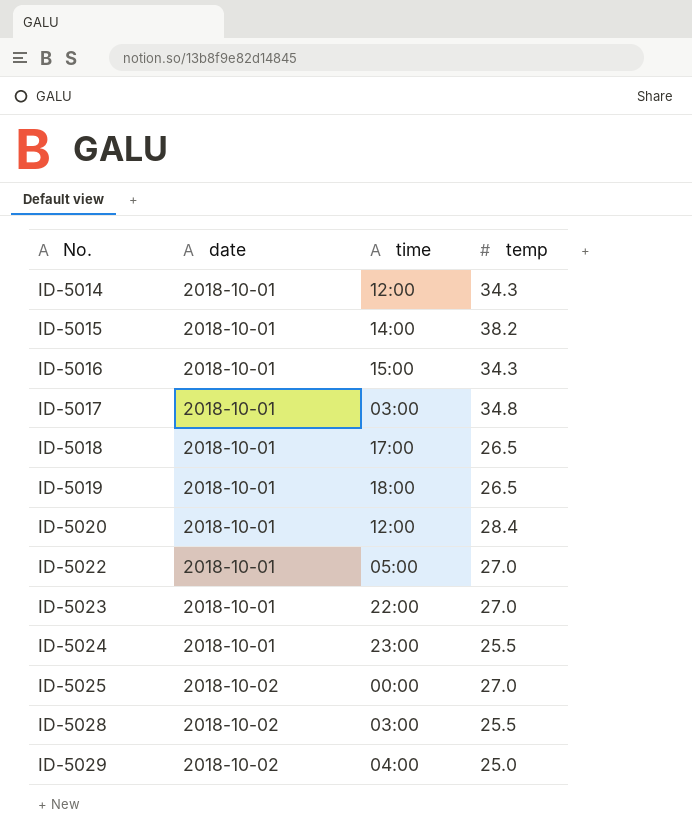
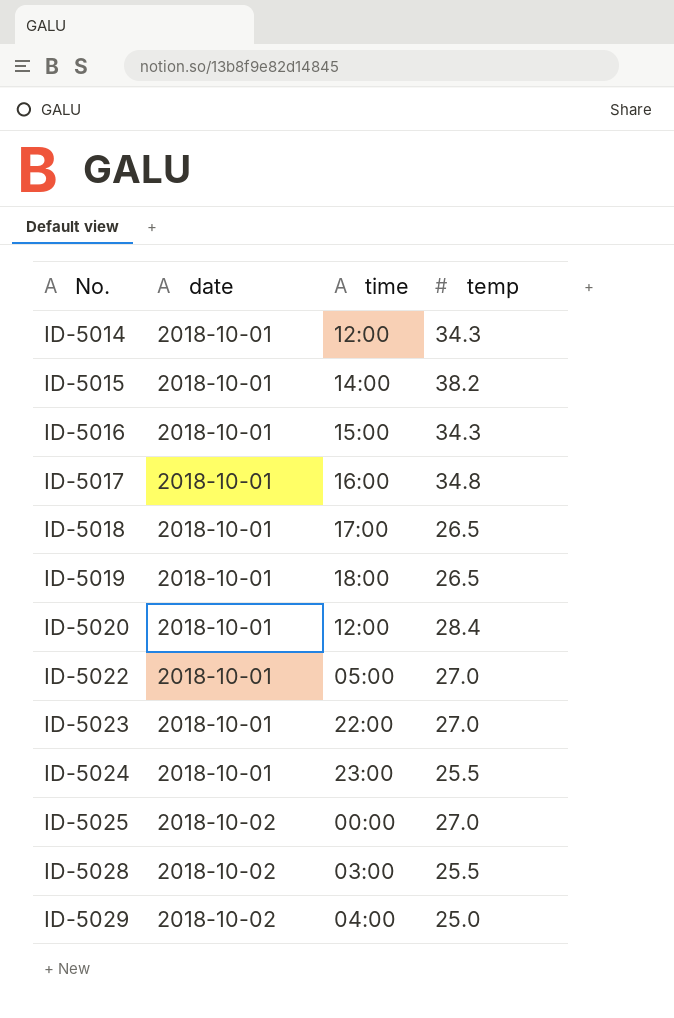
ID-5017 | time: 03:00 -> 16:00

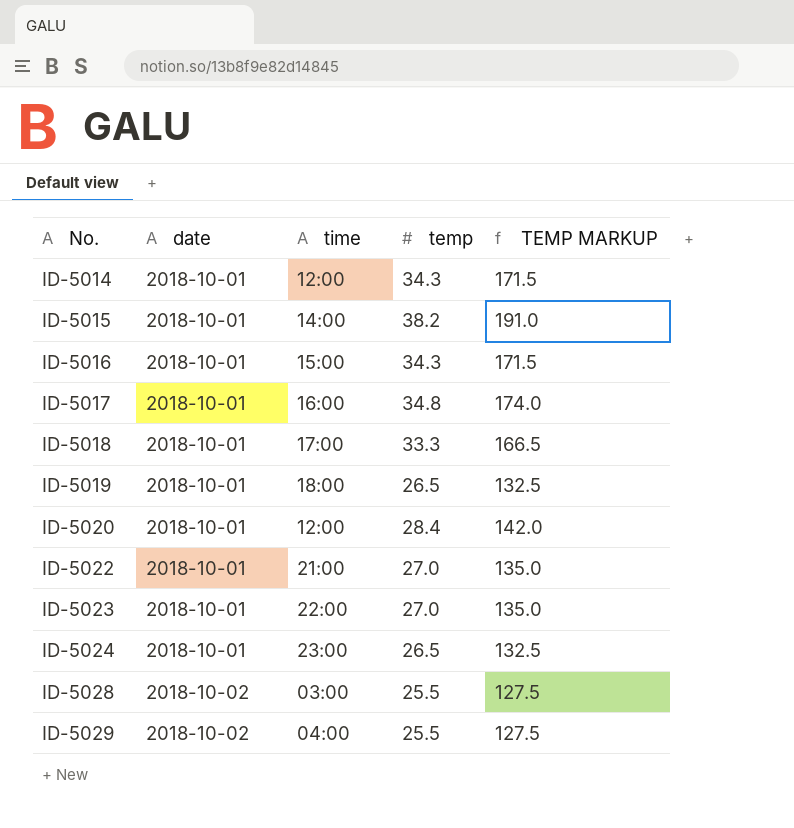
column TEMP MARKUP | formula: none -> [temp] * 5
row ID-5025: 2018-10-02 | 00:00 | 27.0 -> none
ID-5018 | temp: 26.5 -> 33.3
ID-5022 | time: 05:00 -> 21:00
ID-5024 | temp: 25.5 -> 26.5
ID-5029 | temp: 25.0 -> 25.5

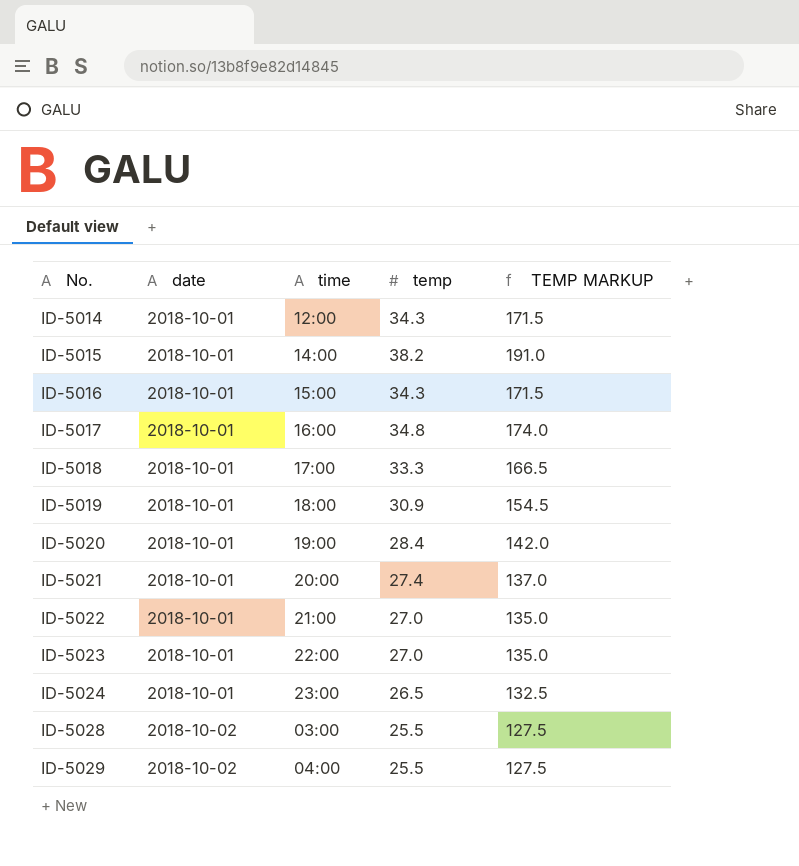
ID-5019 | temp: 26.5 -> 30.9
ID-5019 | TEMP MARKUP: 132.5 -> 154.5
ID-5020 | time: 12:00 -> 19:00
row ID-5021: none -> 2018-10-01 | 20:00 | 27.4 | 137.0

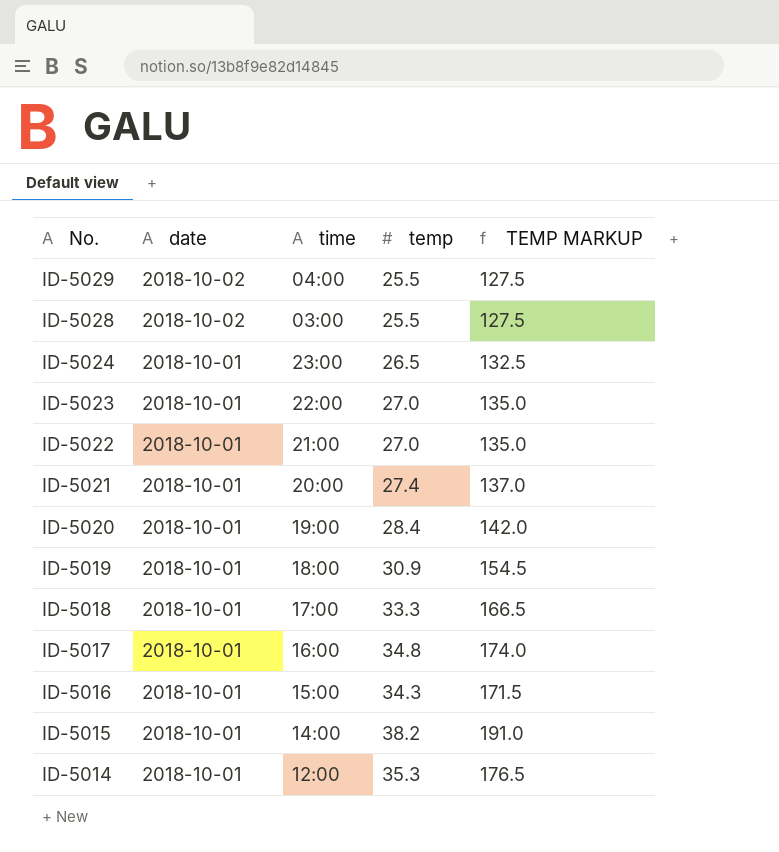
row order: No. ascending -> No. descending
ID-5014 | temp: 34.3 -> 35.3
ID-5014 | TEMP MARKUP: 171.5 -> 176.5

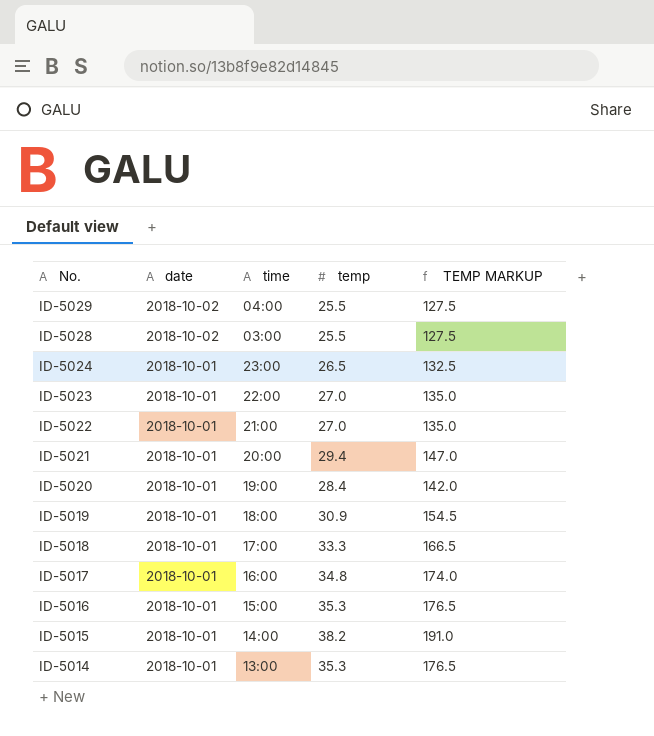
ID-5021 | temp: 27.4 -> 29.4
ID-5021 | TEMP MARKUP: 137.0 -> 147.0
ID-5016 | temp: 34.3 -> 35.3
ID-5016 | TEMP MARKUP: 171.5 -> 176.5
ID-5014 | time: 12:00 -> 13:00

